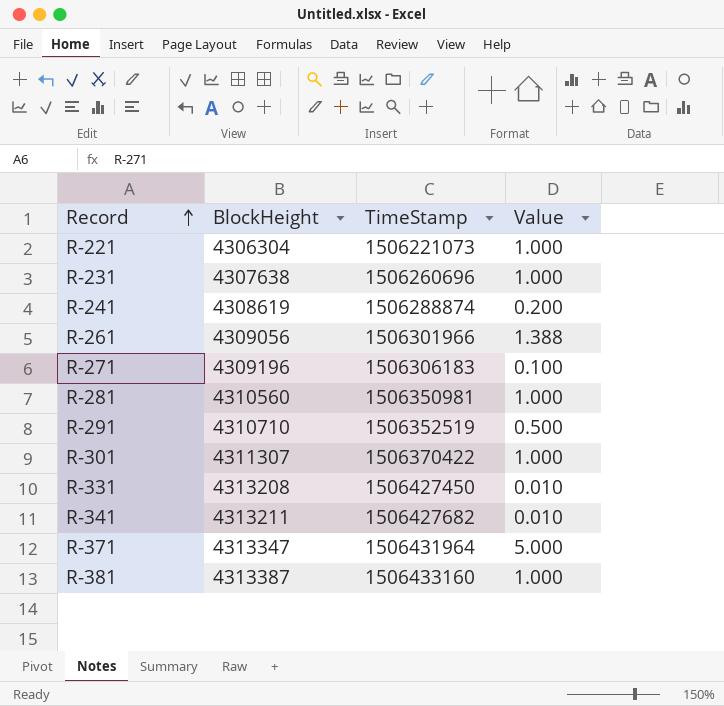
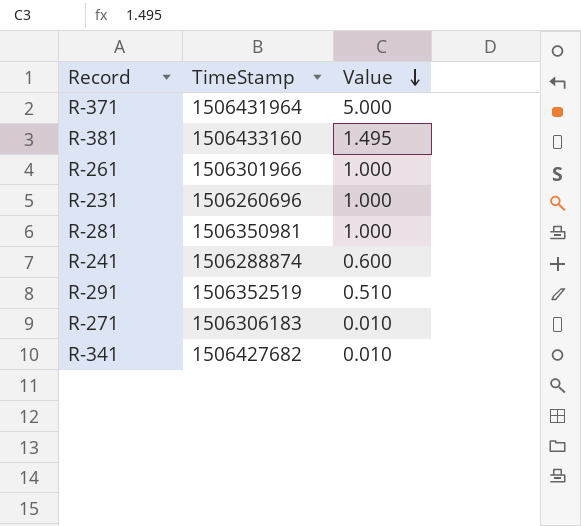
row order: Record ascending -> Value descending
column BlockHeight | position: 2 -> none
row R-221: 4306304 | 1506221073 | 1.000 -> none
row R-301: 4311307 | 1506370422 | 1.000 -> none
row R-331: 4313208 | 1506427450 | 0.010 -> none
R-381 | Value: 1.000 -> 1.495
R-261 | Value: 1.388 -> 1.000
R-241 | Value: 0.200 -> 0.600
R-291 | Value: 0.500 -> 0.510
R-271 | Value: 0.100 -> 0.010

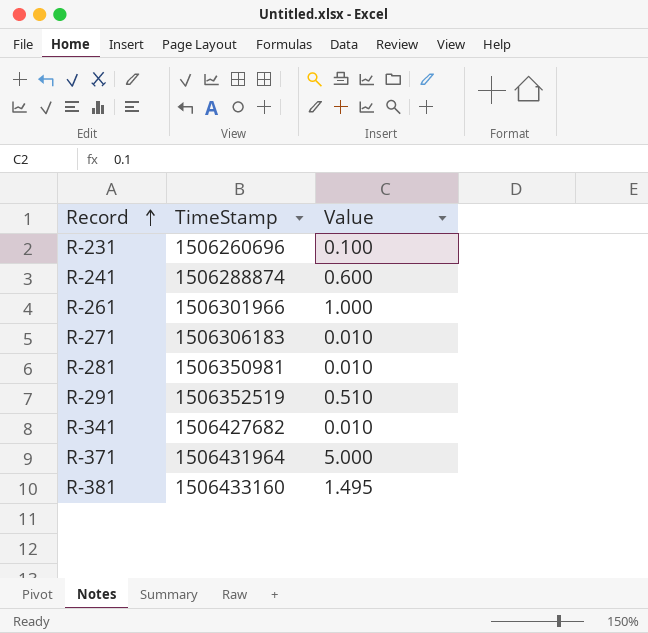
row order: Value descending -> Record ascending
R-231 | Value: 1.000 -> 0.100
R-281 | Value: 1.000 -> 0.010

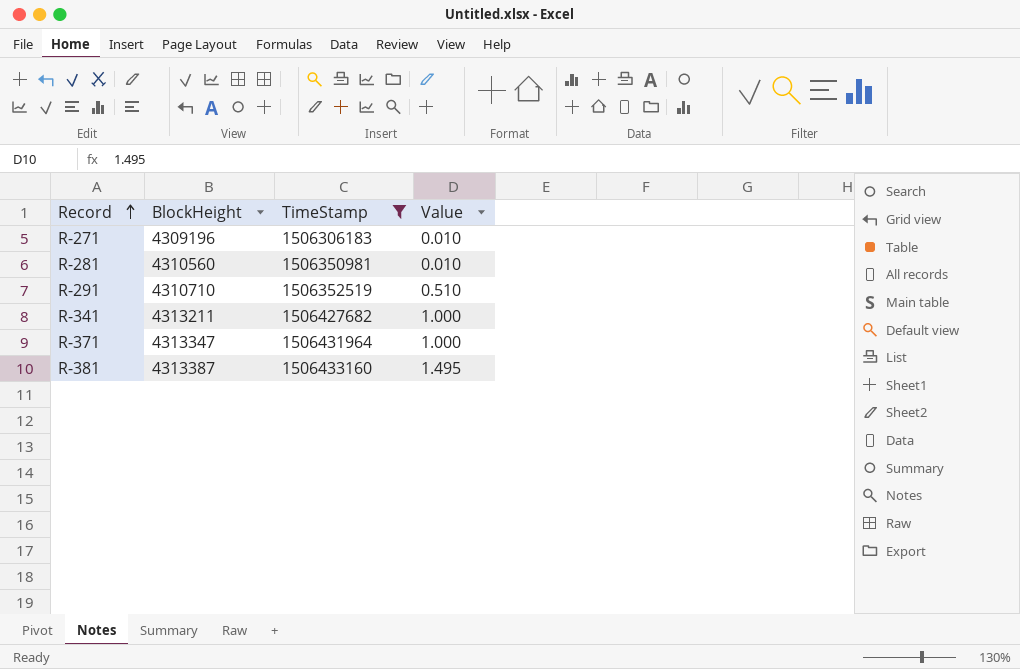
filter: none -> TimeStamp >= 1506306183
column BlockHeight | position: none -> 2
R-341 | Value: 0.010 -> 1.000
R-371 | Value: 5.000 -> 1.000

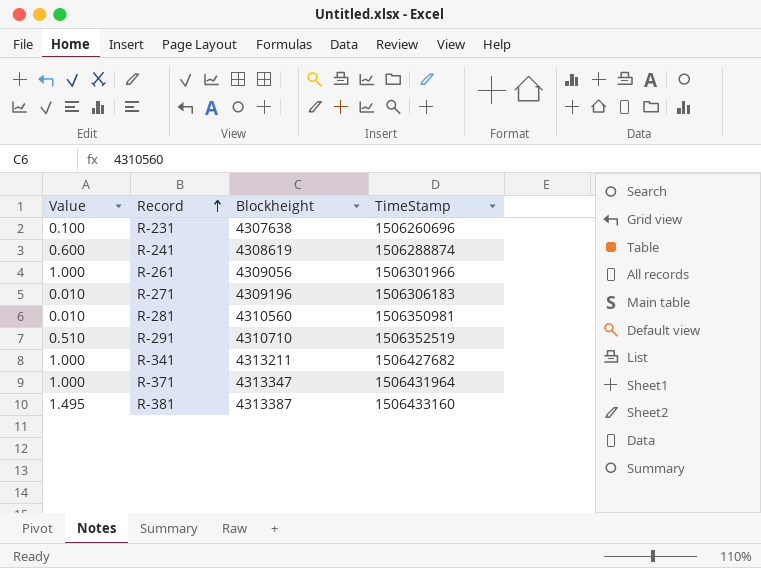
filter: TimeStamp >= 1506306183 -> none
column Value | position: 4 -> 1
column name: BlockHeight -> Blockheight

